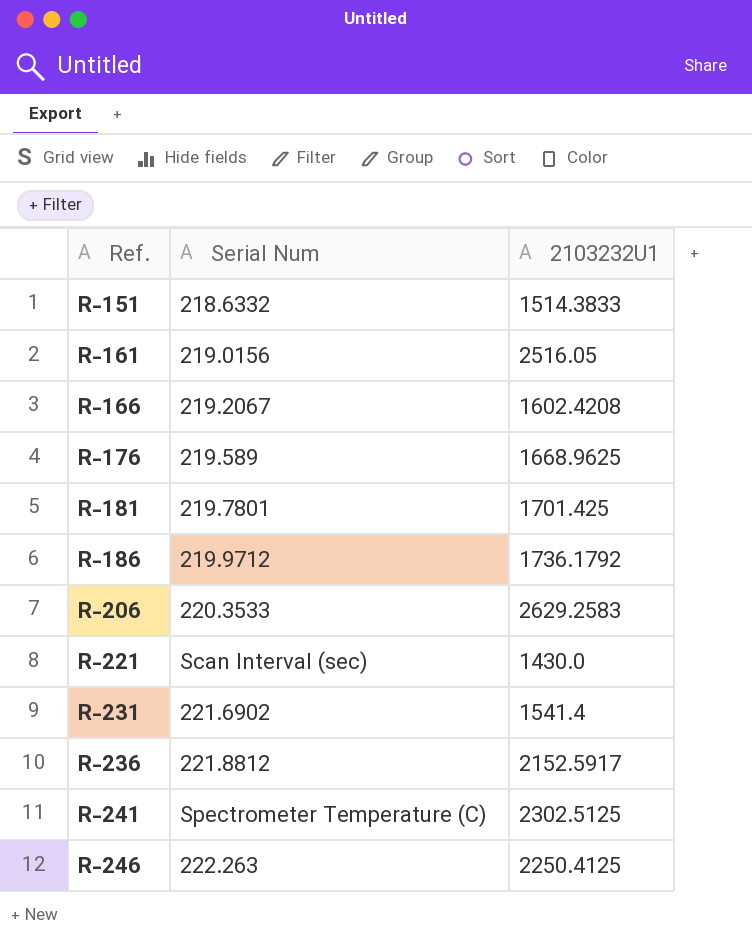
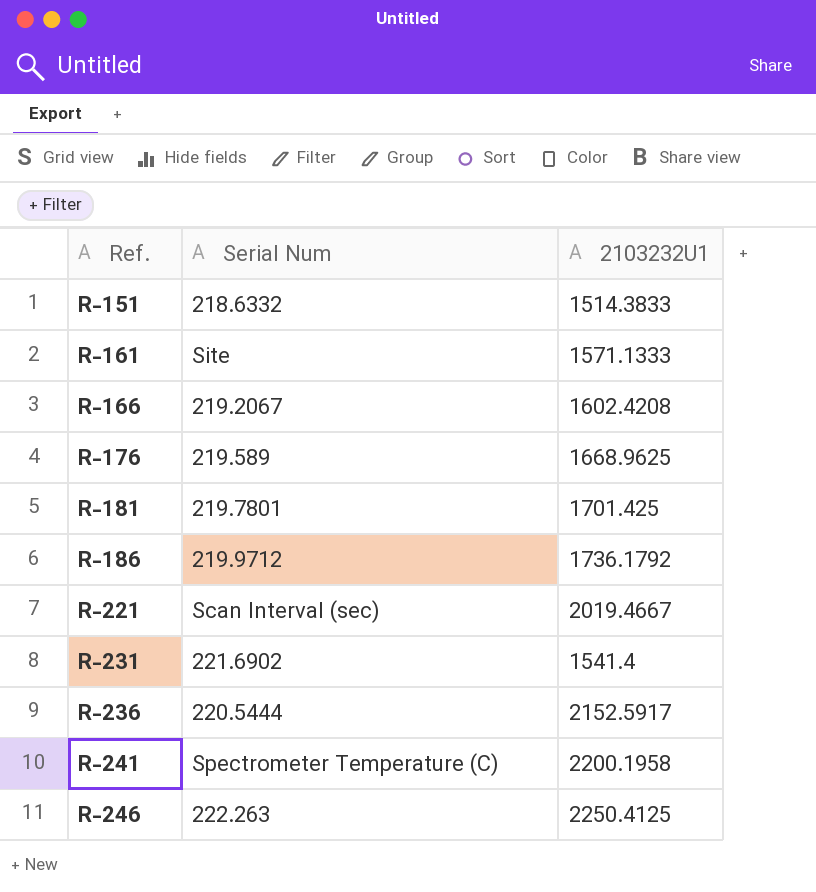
row R-206: 220.3533 | 2629.2583 -> none
R-161 | Serial Num: 219.0156 -> Site
R-161 | 2103232U1: 2516.05 -> 1571.1333
R-221 | 2103232U1: 1430.0 -> 2019.4667
R-236 | Serial Num: 221.8812 -> 220.5444
R-241 | 2103232U1: 2302.5125 -> 2200.1958

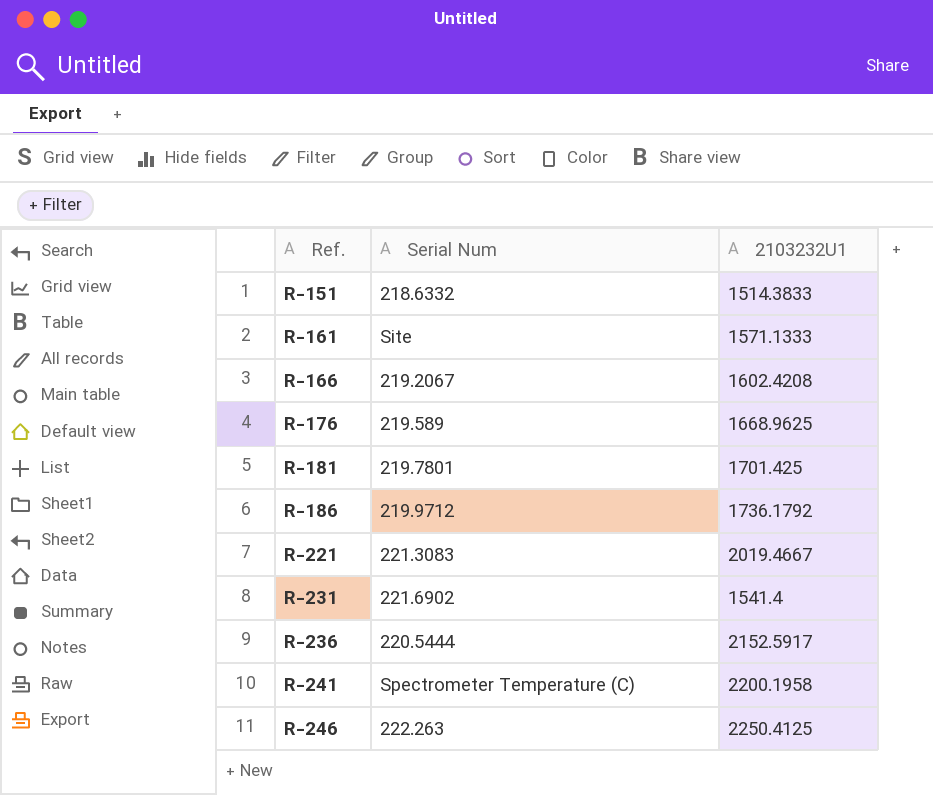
R-221 | Serial Num: Scan Interval (sec) -> 221.3083

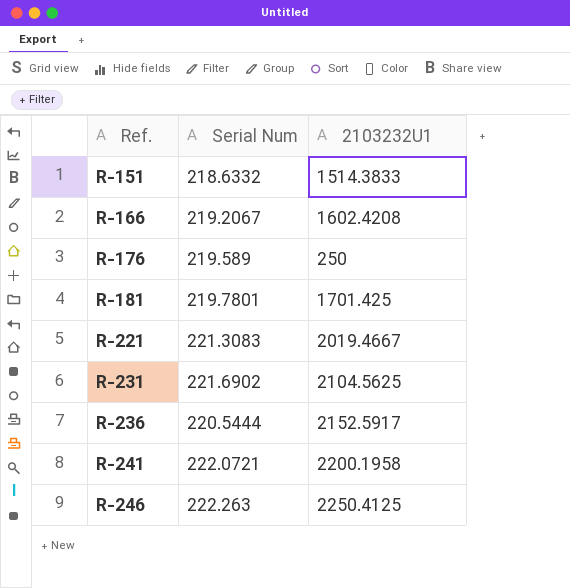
row R-161: Site | 1571.1333 -> none
row R-186: 219.9712 | 1736.1792 -> none
R-176 | 2103232U1: 1668.9625 -> 250
R-231 | 2103232U1: 1541.4 -> 2104.5625
R-241 | Serial Num: Spectrometer Temperature (C) -> 222.0721

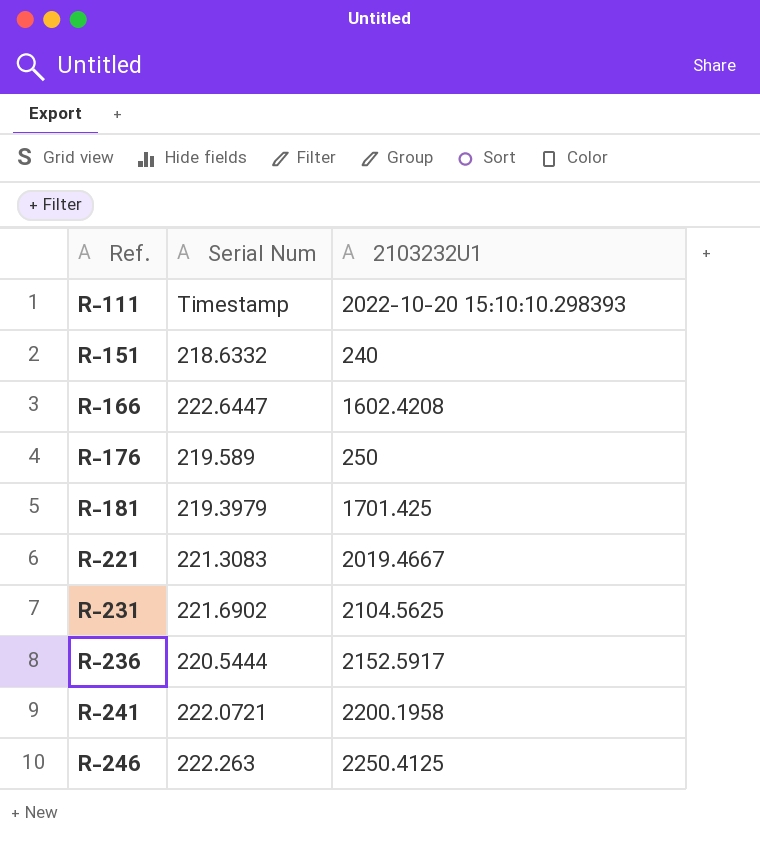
row R-111: none -> Timestamp | 2022-10-20 15:10:10.298393
R-151 | 2103232U1: 1514.3833 -> 240
R-166 | Serial Num: 219.2067 -> 222.6447
R-181 | Serial Num: 219.7801 -> 219.3979

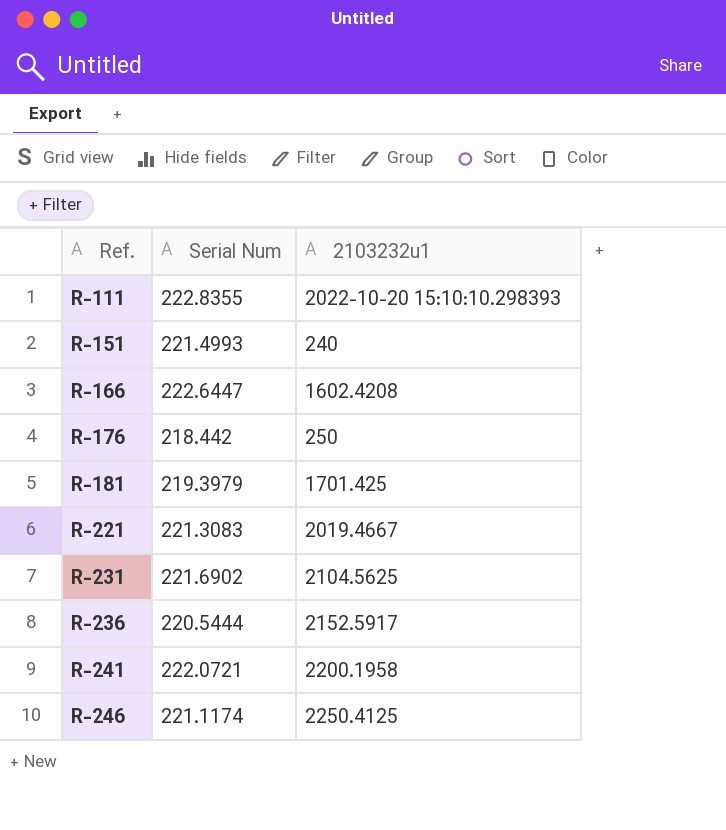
column name: 2103232U1 -> 2103232u1
R-111 | Serial Num: Timestamp -> 222.8355
R-151 | Serial Num: 218.6332 -> 221.4993
R-176 | Serial Num: 219.589 -> 218.442
R-246 | Serial Num: 222.263 -> 221.1174

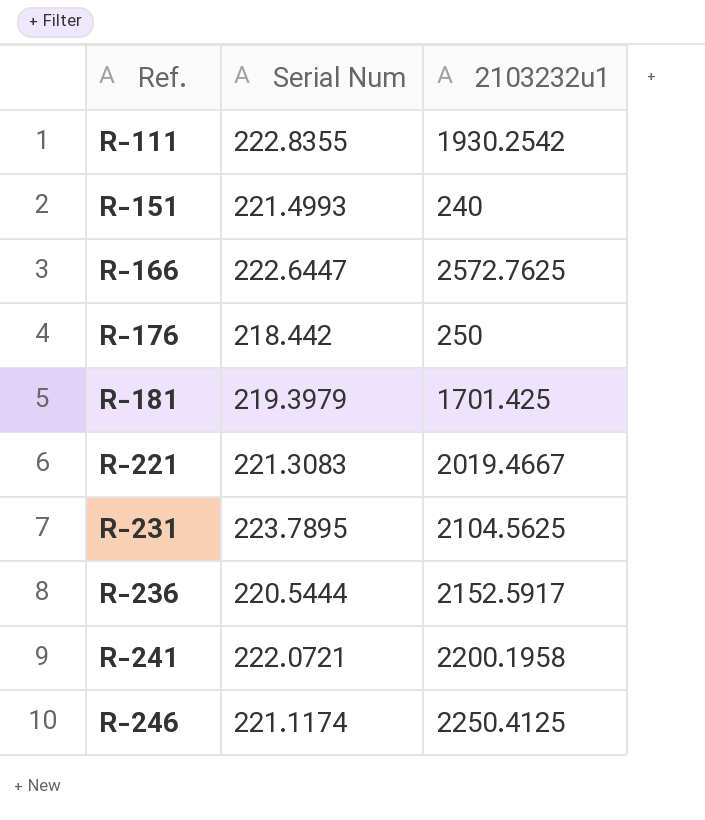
R-111 | 2103232u1: 2022-10-20 15:10:10.298393 -> 1930.2542
R-166 | 2103232u1: 1602.4208 -> 2572.7625
R-231 | Serial Num: 221.6902 -> 223.7895

